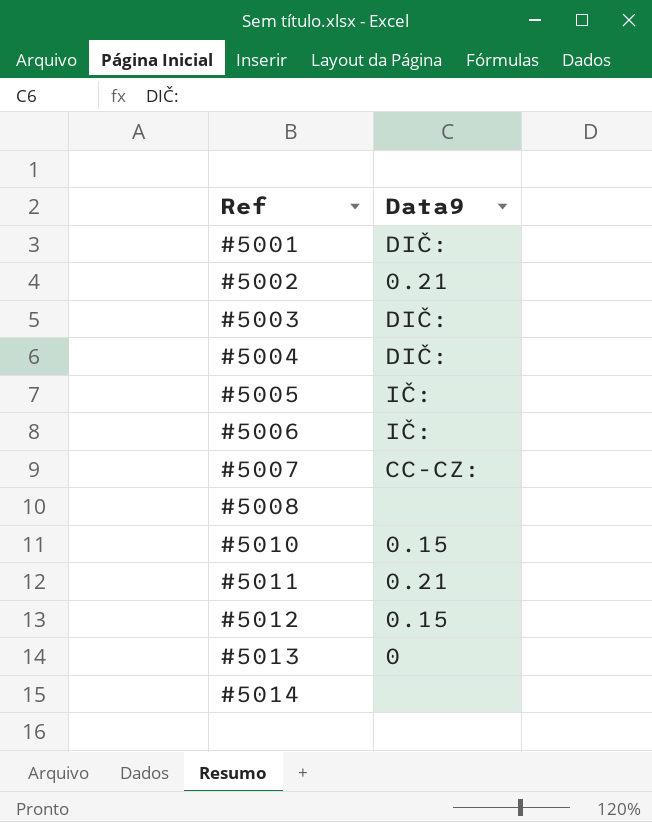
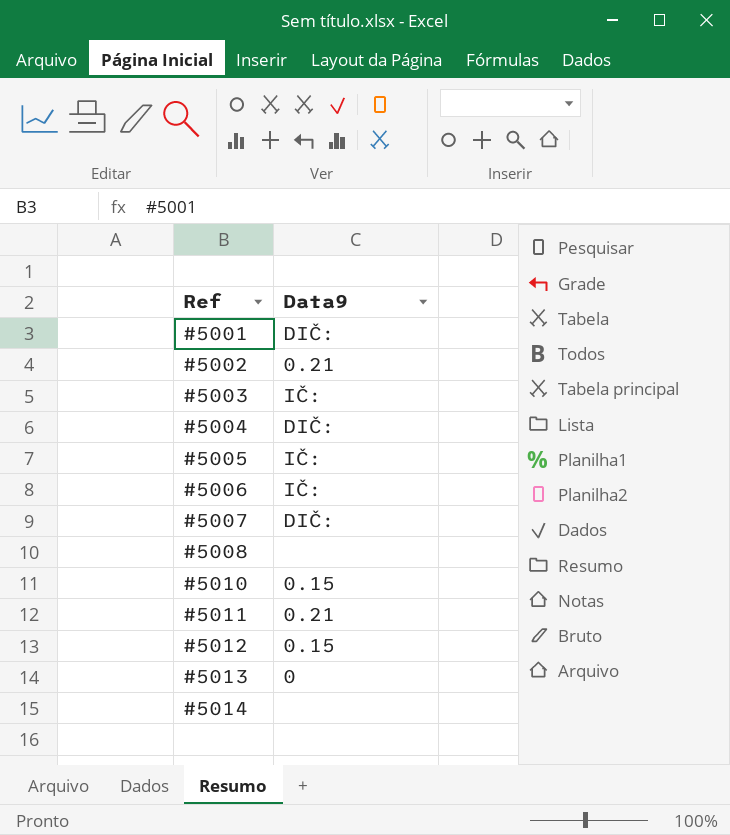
#5003 | Data9: DIČ: -> IČ:
#5007 | Data9: CC-CZ: -> DIČ:

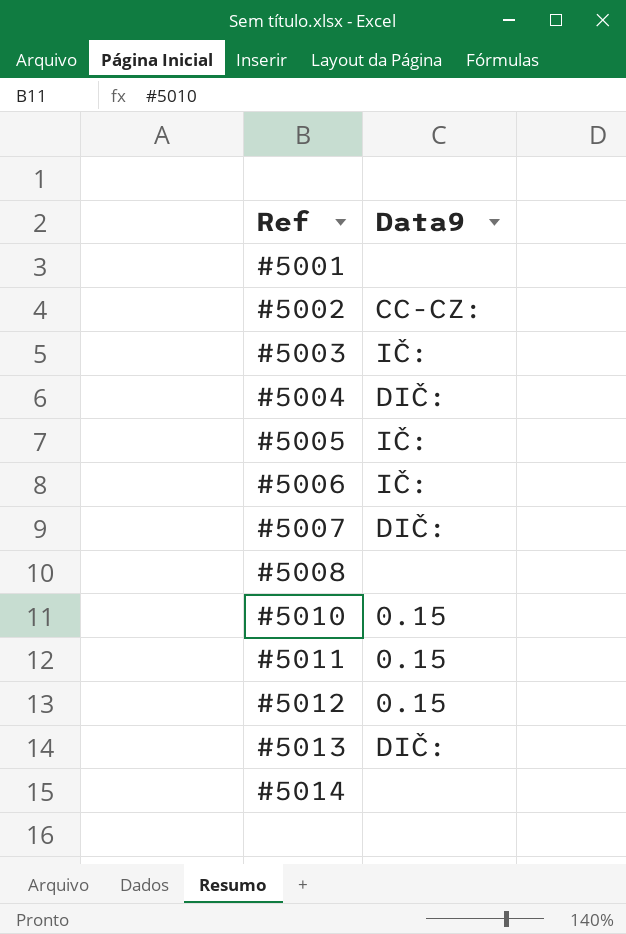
#5001 | Data9: DIČ: -> none
#5002 | Data9: 0.21 -> CC-CZ:
#5011 | Data9: 0.21 -> 0.15
#5013 | Data9: 0 -> DIČ:

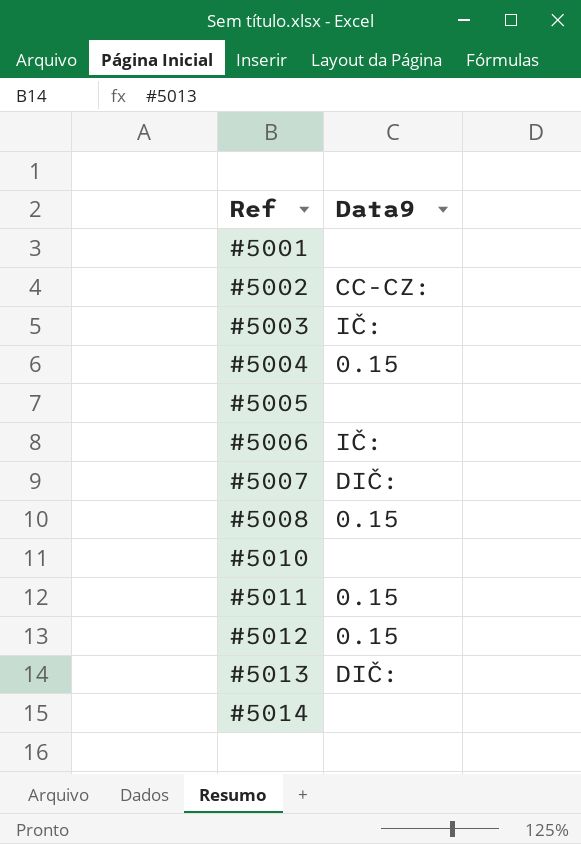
#5004 | Data9: DIČ: -> 0.15
#5005 | Data9: IČ: -> none
#5008 | Data9: none -> 0.15
#5010 | Data9: 0.15 -> none

